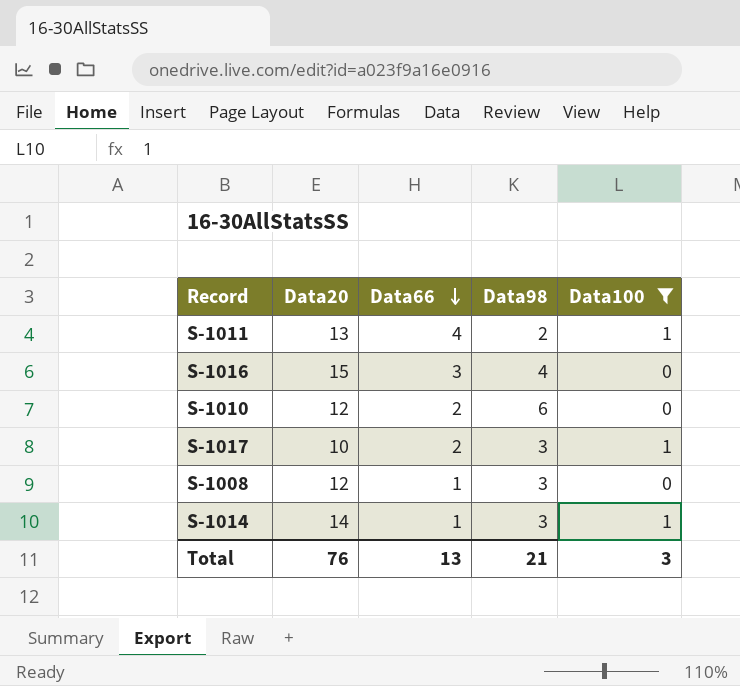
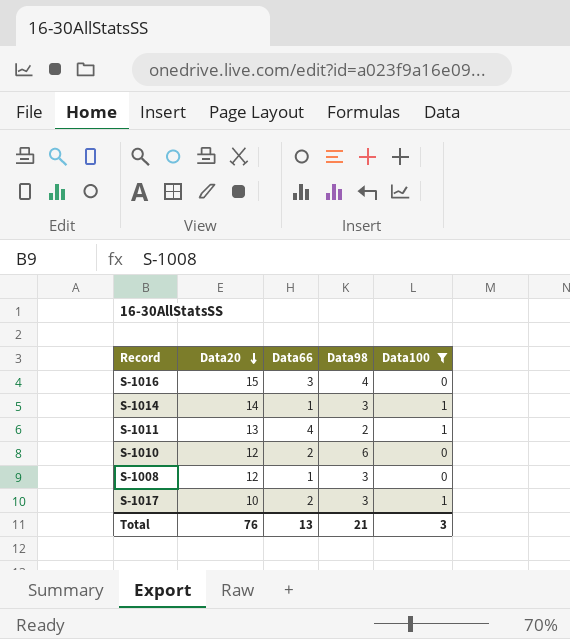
row order: Data66 descending -> Data20 descending

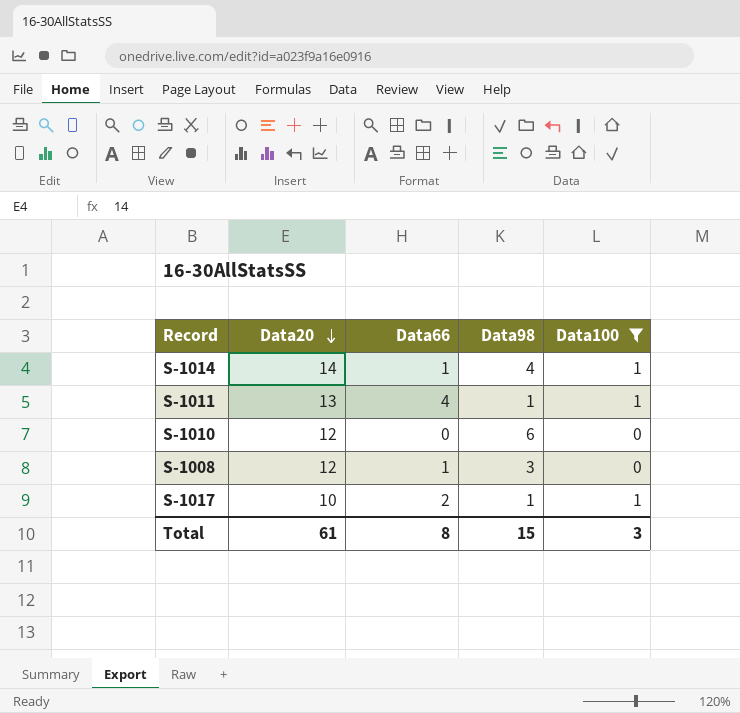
row S-1016: 15 | 3 | 4 | 0 -> none
S-1014 | Data98: 3 -> 4
S-1011 | Data98: 2 -> 1
S-1010 | Data66: 2 -> 0
S-1017 | Data98: 3 -> 1
Total | Data20: 76 -> 61
Total | Data66: 13 -> 8
Total | Data98: 21 -> 15

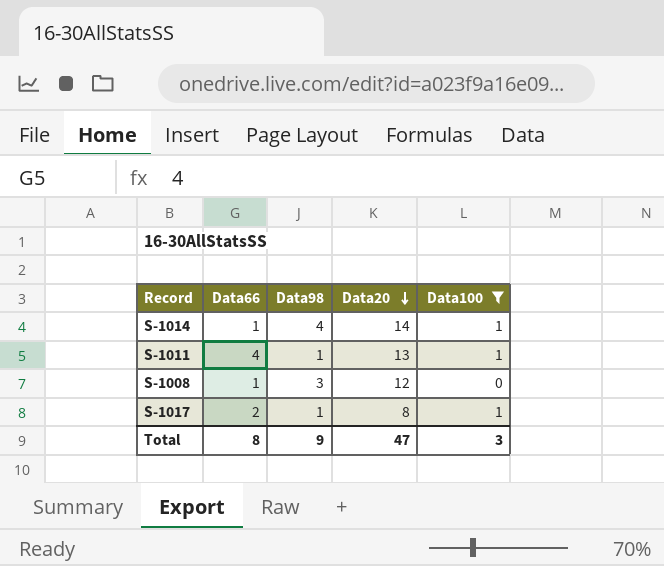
column Data20 | position: 2 -> 4
row S-1010: 12 | 0 | 6 | 0 -> none
S-1017 | Data20: 10 -> 8
Total | Data98: 15 -> 9
Total | Data20: 61 -> 47

